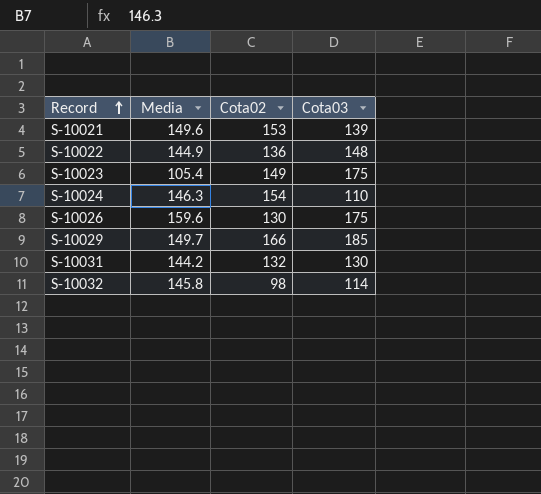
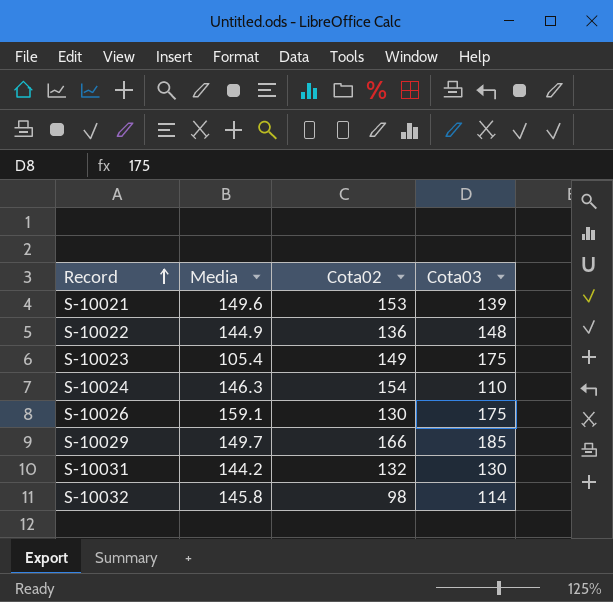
S-10026 | Media: 159.6 -> 159.1

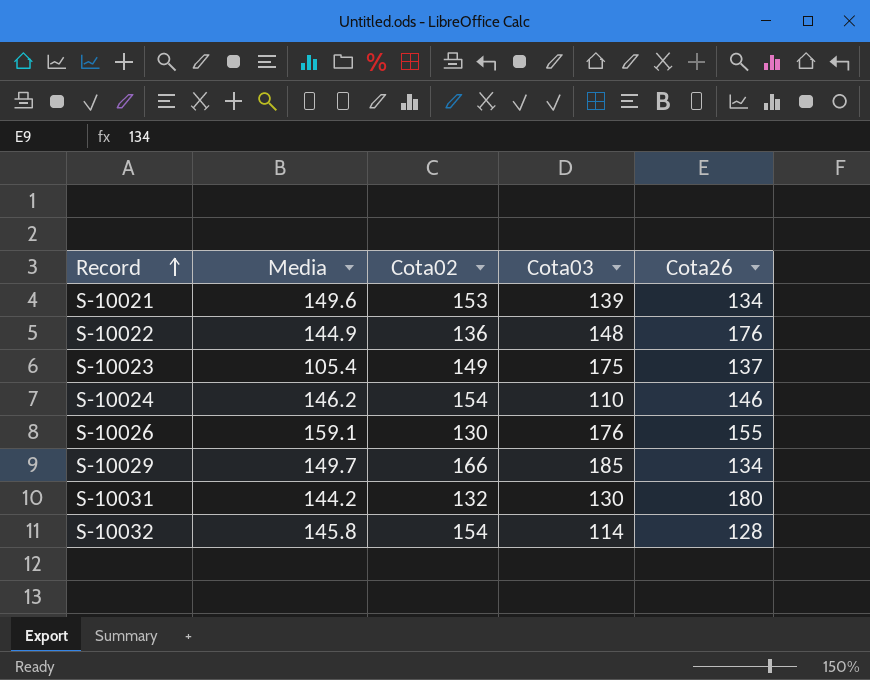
column Cota26 | position: none -> 5
S-10024 | Media: 146.3 -> 146.2
S-10026 | Cota03: 175 -> 176
S-10032 | Cota02: 98 -> 154

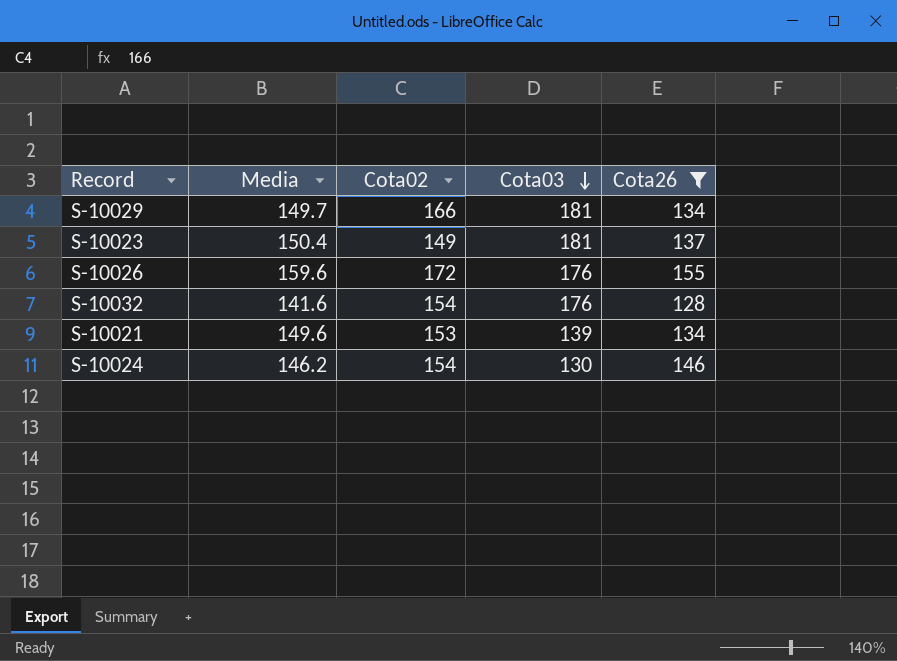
filter: none -> Cota26 <= 155
row order: Record ascending -> Cota03 descending
S-10029 | Cota03: 185 -> 181
S-10023 | Media: 105.4 -> 150.4
S-10023 | Cota03: 175 -> 181
S-10026 | Media: 159.1 -> 159.6
S-10026 | Cota02: 130 -> 172
S-10032 | Media: 145.8 -> 141.6
S-10032 | Cota03: 114 -> 176
S-10024 | Cota03: 110 -> 130

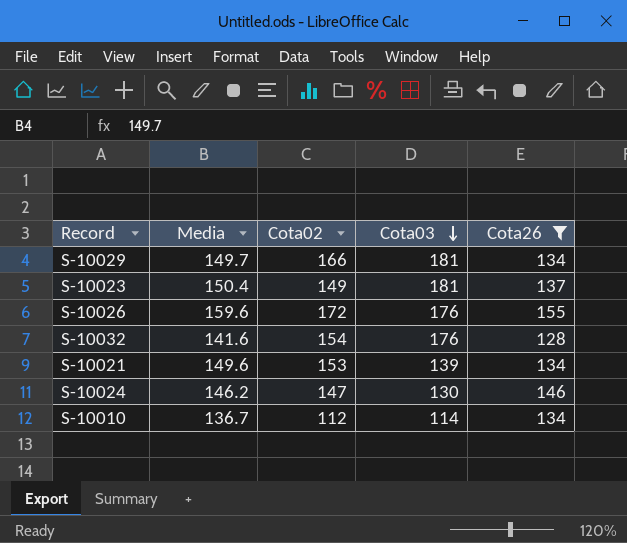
S-10024 | Cota02: 154 -> 147
row S-10010: none -> 136.7 | 112 | 114 | 134

